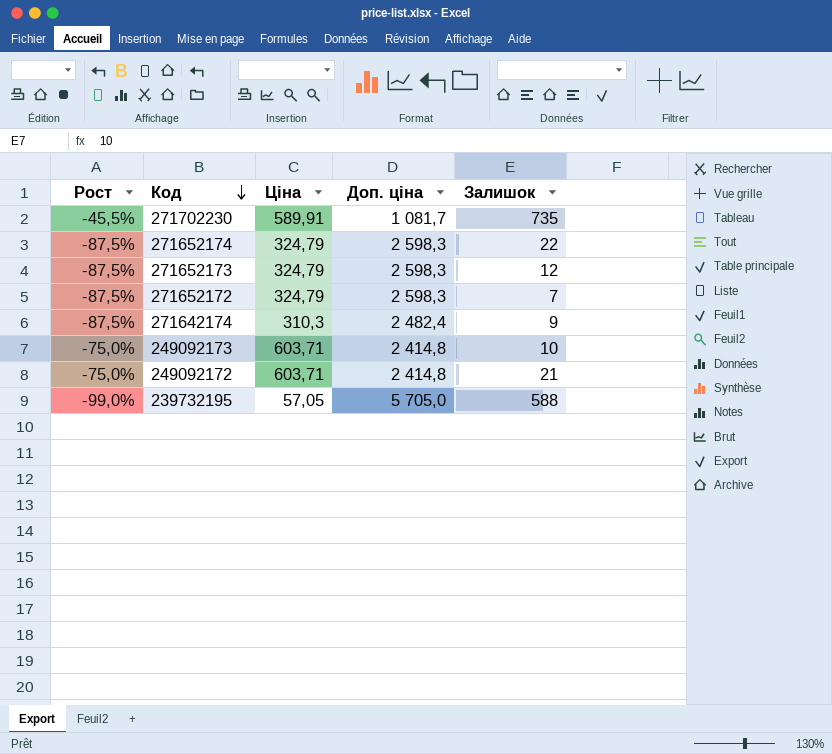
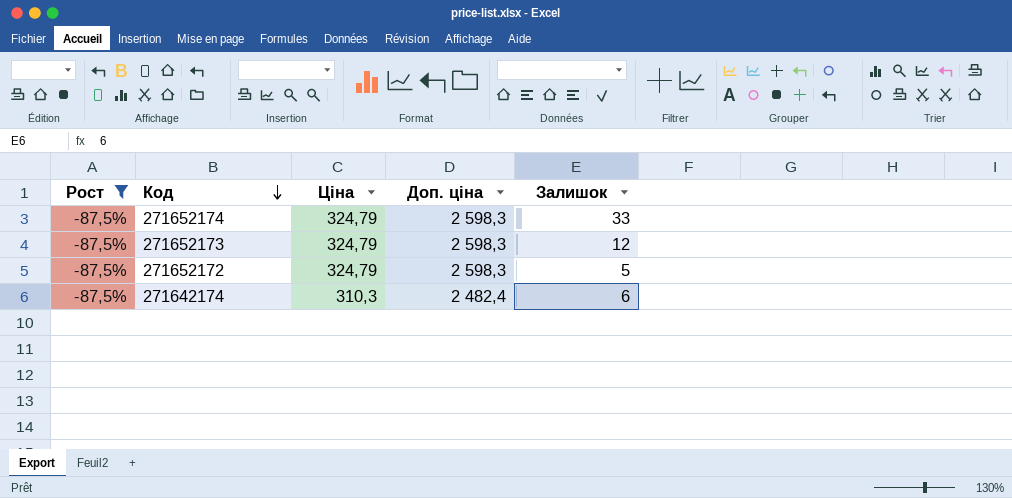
filter: none -> Рост = -87,5%
271652174 | Залишок: 22 -> 33
271652172 | Залишок: 7 -> 5
271642174 | Залишок: 9 -> 6

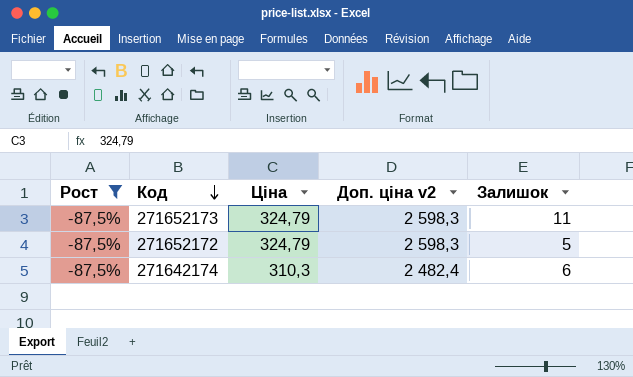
column name: Доп. ціна -> Доп. ціна v2
row 271652174: -87,5% | 324,79 | 2 598,3 | 33 -> none
271652173 | Залишок: 12 -> 11

